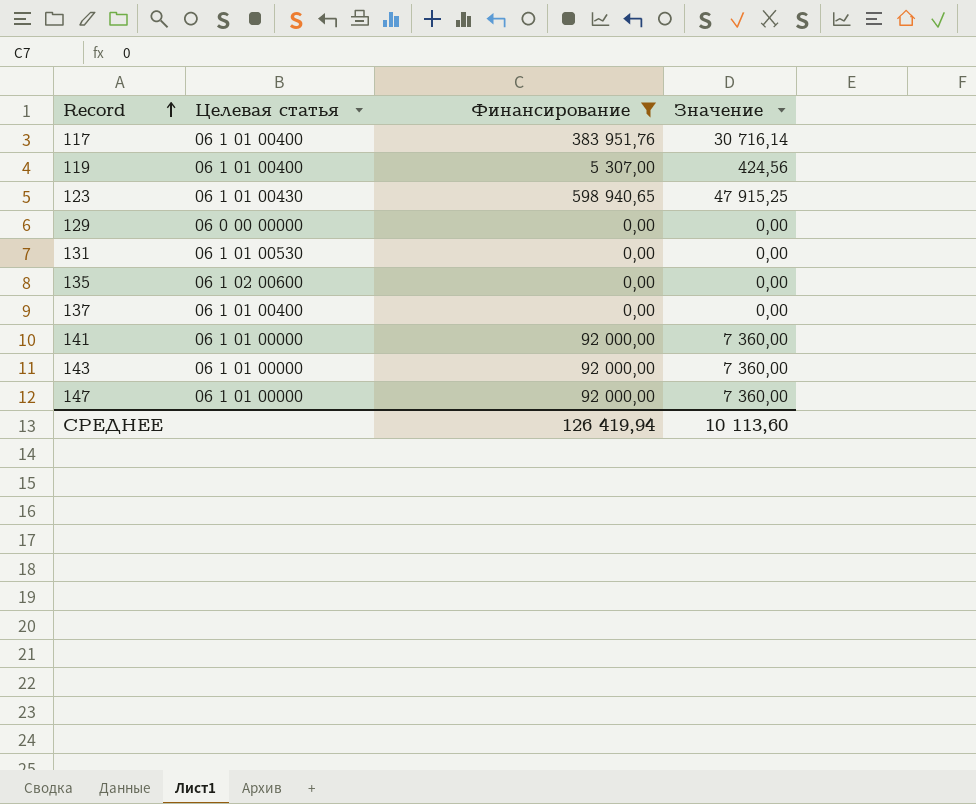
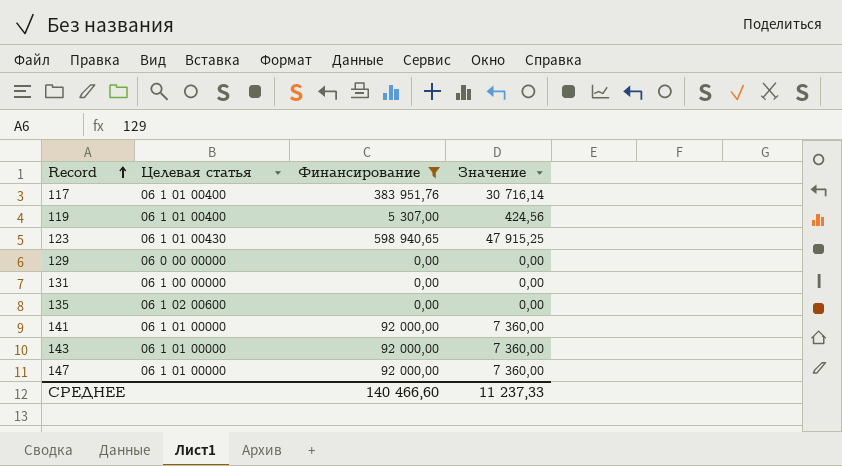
row 137: 06 1 01 00400 | 0,00 | 0,00 -> none
131 | Целевая статья: 06 1 01 00530 -> 06 1 00 00000
СРЕДНЕЕ | Финансирование: 126 419,94 -> 140 466,60
СРЕДНЕЕ | Значение: 10 113,60 -> 11 237,33

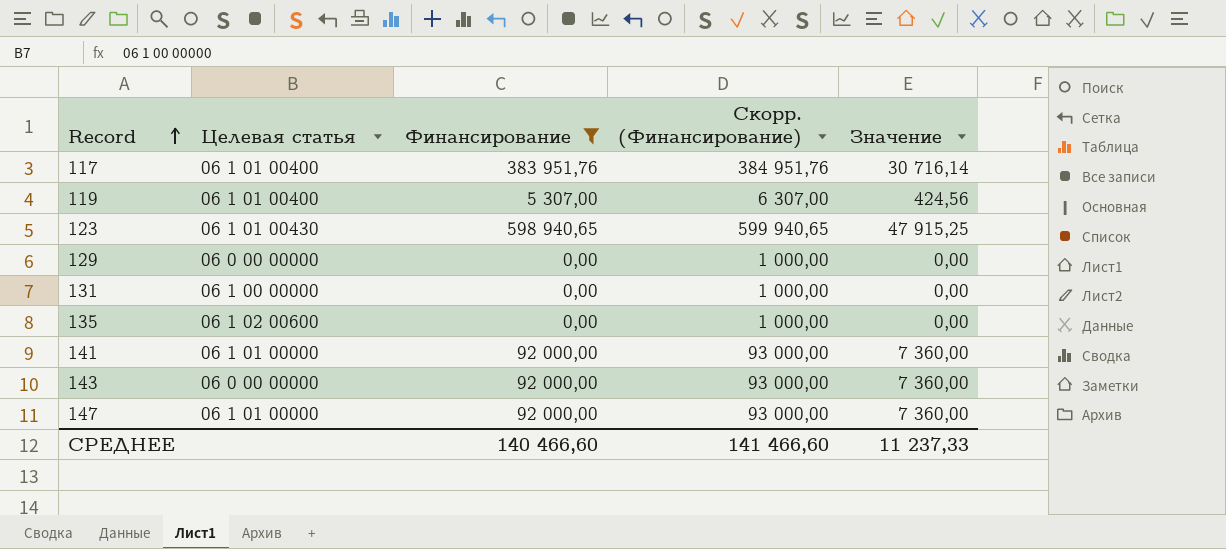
column Скорр. (Финансирование) | formula: none -> [Финансирование] + 1000
143 | Целевая статья: 06 1 01 00000 -> 06 0 00 00000

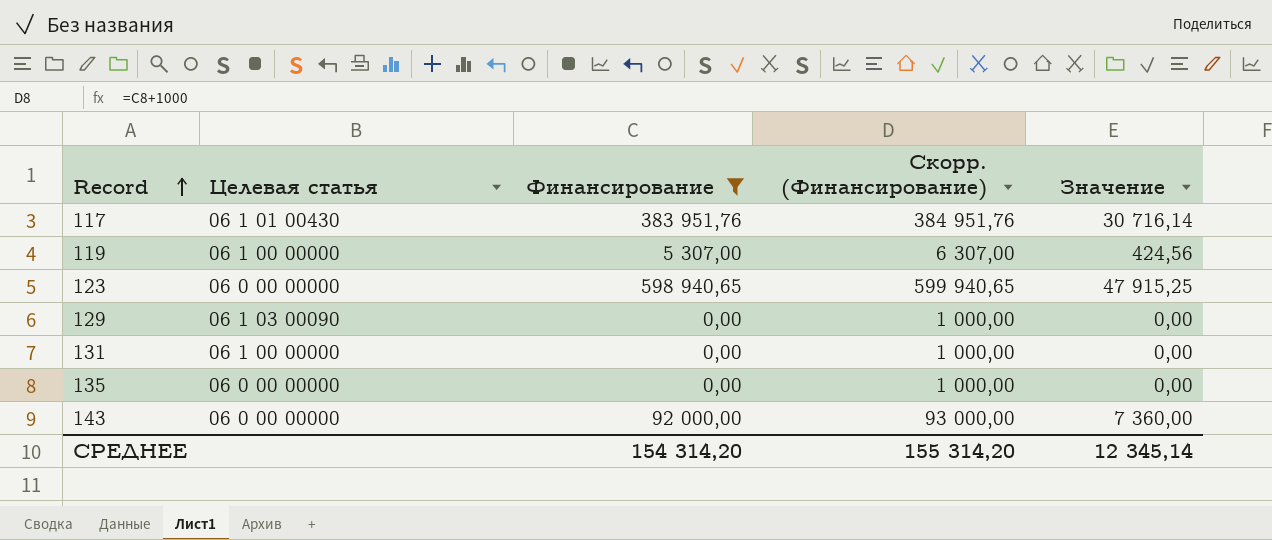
row 141: 06 1 01 00000 | 92 000,00 | 93 000,00 | 7 360,00 -> none
row 147: 06 1 01 00000 | 92 000,00 | 93 000,00 | 7 360,00 -> none
117 | Целевая статья: 06 1 01 00400 -> 06 1 01 00430
119 | Целевая статья: 06 1 01 00400 -> 06 1 00 00000
123 | Целевая статья: 06 1 01 00430 -> 06 0 00 00000
129 | Целевая статья: 06 0 00 00000 -> 06 1 03 00090
135 | Целевая статья: 06 1 02 00600 -> 06 0 00 00000
СРЕДНЕЕ | Финансирование: 140 466,60 -> 154 314,20
СРЕДНЕЕ | Скорр. (Финансирование): 141 466,60 -> 155 314,20
СРЕДНЕЕ | Значение: 11 237,33 -> 12 345,14

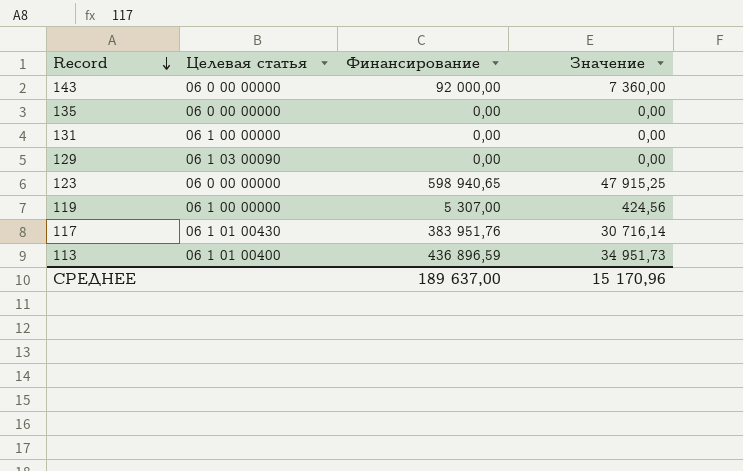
filter: Финансирование != 436 896,59 -> none
row order: Record ascending -> Record descending
column Скорр. (Финансирование) | formula: [Финансирование] + 1000 -> none
СРЕДНЕЕ | Финансирование: 154 314,20 -> 189 637,00
СРЕДНЕЕ | Значение: 12 345,14 -> 15 170,96

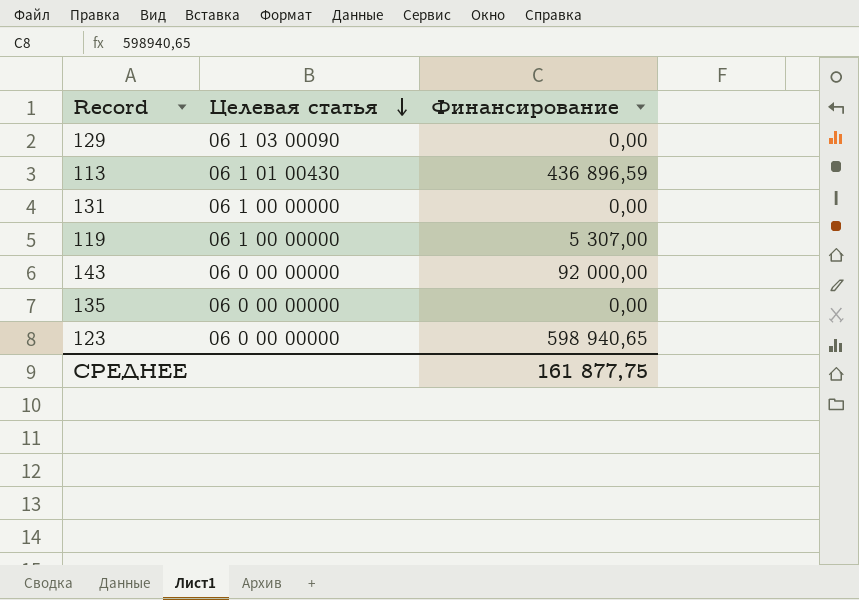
row order: Record descending -> Целевая статья descending
column Значение | formula: [Финансирование] * 0,08 -> none
row 117: 06 1 01 00430 | 383 951,76 | 30 716,14 -> none
113 | Целевая статья: 06 1 01 00400 -> 06 1 01 00430
СРЕДНЕЕ | Финансирование: 189 637,00 -> 161 877,75

